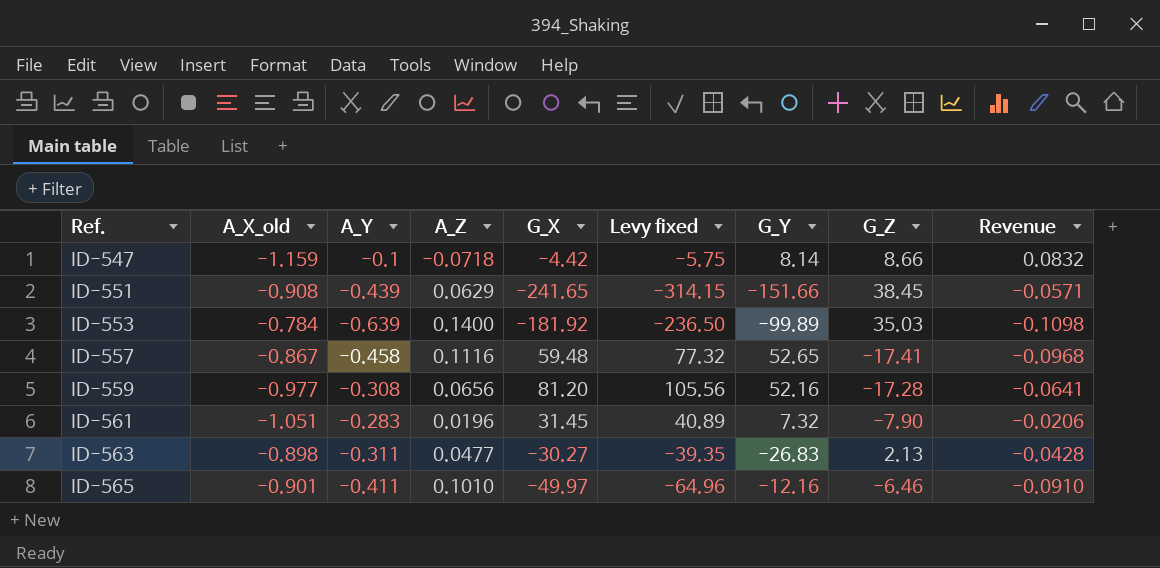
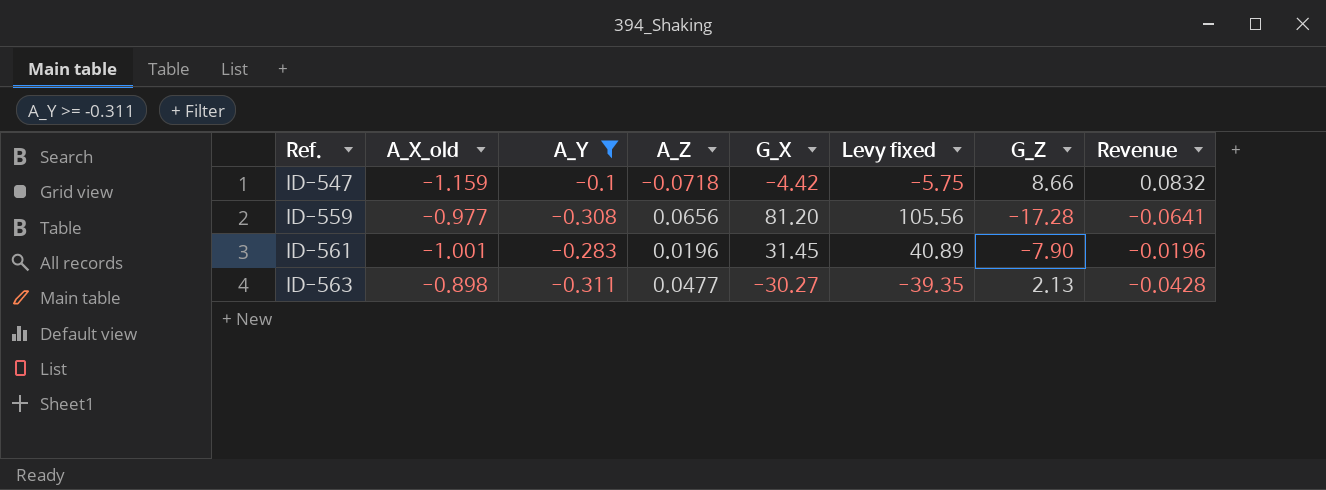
filter: none -> A_Y >= -0.311
column G_Y | position: 7 -> none
ID-561 | A_X_old: -1.051 -> -1.001
ID-561 | Revenue: -0.0206 -> -0.0196

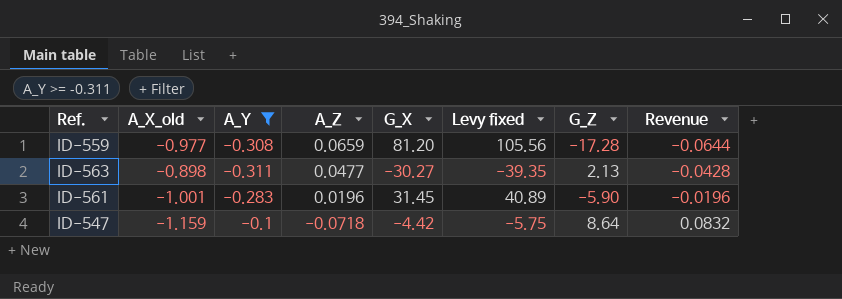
row order: Ref. ascending -> A_Z descending
ID-559 | A_Z: 0.0656 -> 0.0659
ID-559 | Revenue: -0.0641 -> -0.0644
ID-561 | G_Z: -7.90 -> -5.90
ID-547 | G_Z: 8.66 -> 8.64

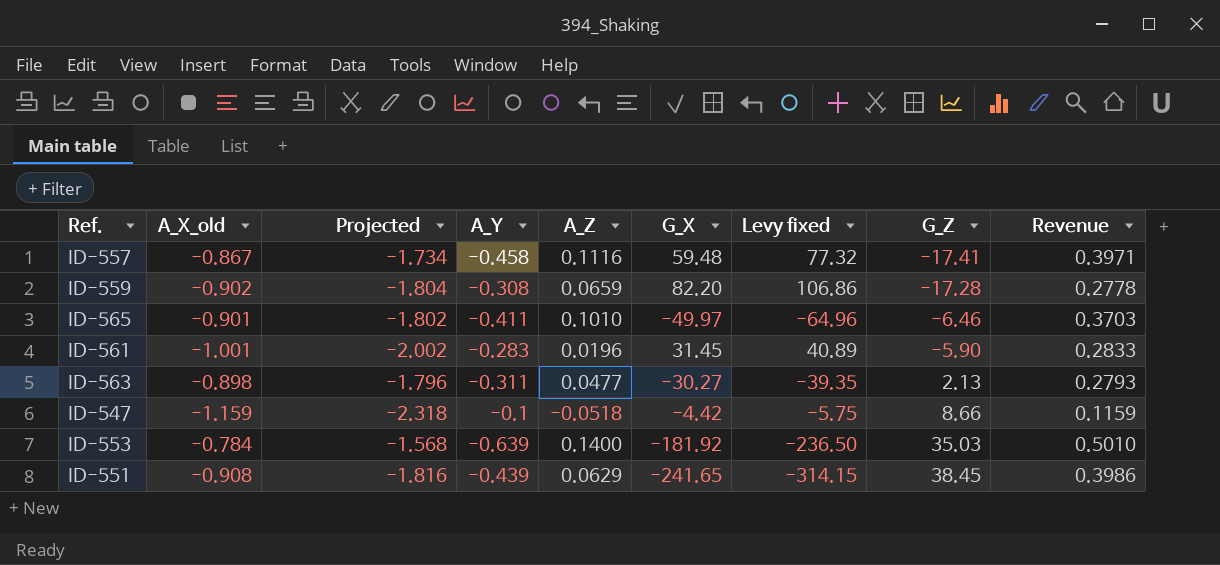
filter: A_Y >= -0.311 -> none
row order: A_Z descending -> G_Z ascending
column Projected | formula: none -> [A_X_old] * 2
column Revenue | formula: [A_X_old] * [A_Z] -> [A_X_old] * [A_Y]
ID-559 | A_X_old: -0.977 -> -0.902
ID-559 | G_X: 81.20 -> 82.20
ID-559 | Levy fixed: 105.56 -> 106.86
ID-547 | A_Z: -0.0718 -> -0.0518
ID-547 | G_Z: 8.64 -> 8.66

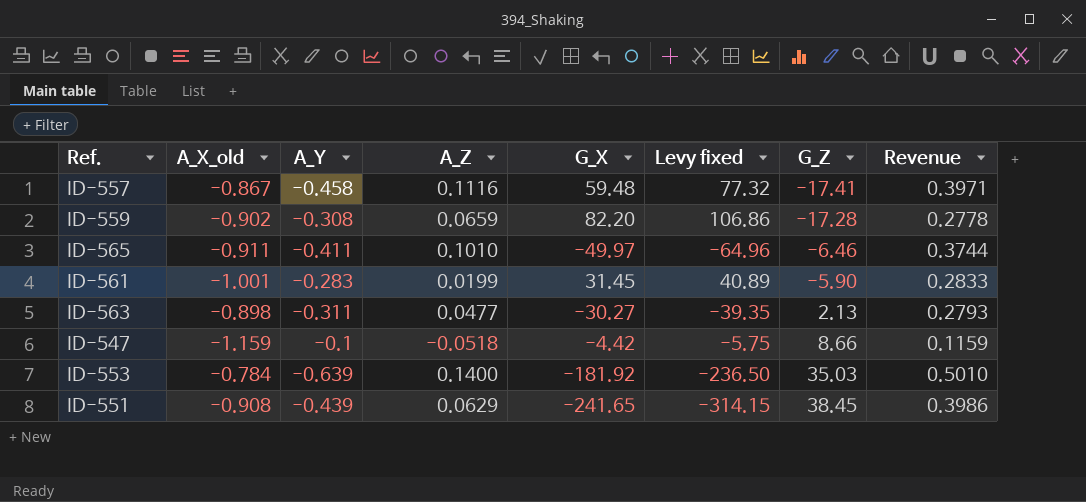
column Projected | formula: [A_X_old] * 2 -> none
ID-565 | A_X_old: -0.901 -> -0.911
ID-565 | Revenue: 0.3703 -> 0.3744
ID-561 | A_Z: 0.0196 -> 0.0199

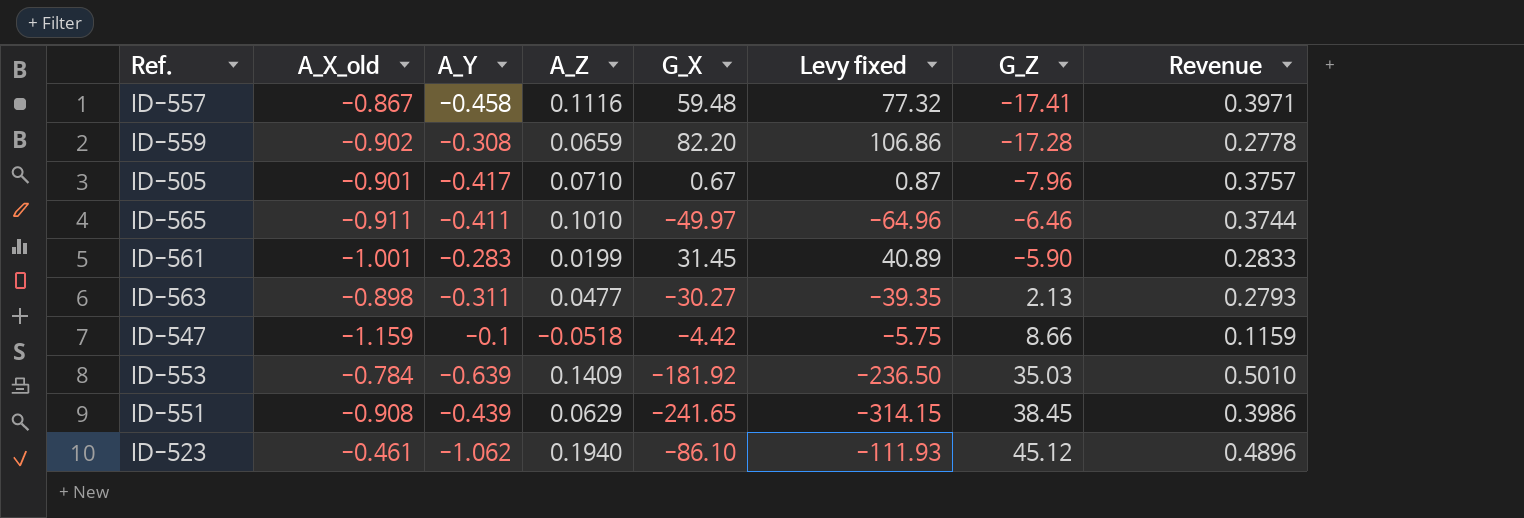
row ID-505: none -> -0.901 | -0.417 | 0.0710 | 0.67 | 0.87 | -7.96 | 0.3757
ID-553 | A_Z: 0.1400 -> 0.1409
row ID-523: none -> -0.461 | -1.062 | 0.1940 | -86.10 | -111.93 | 45.12 | 0.4896

